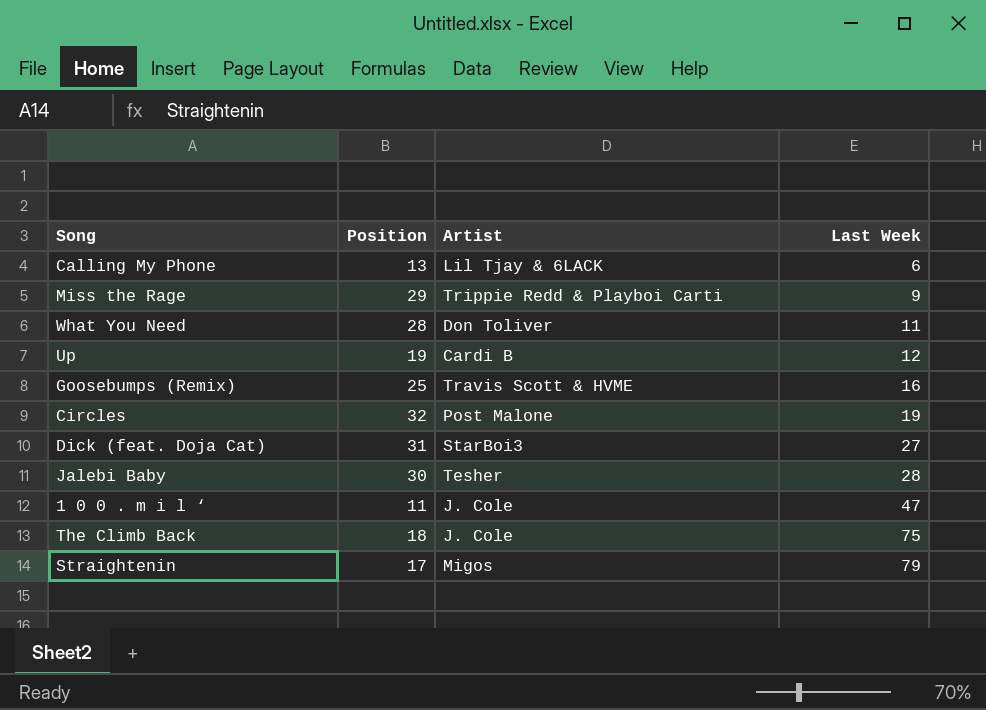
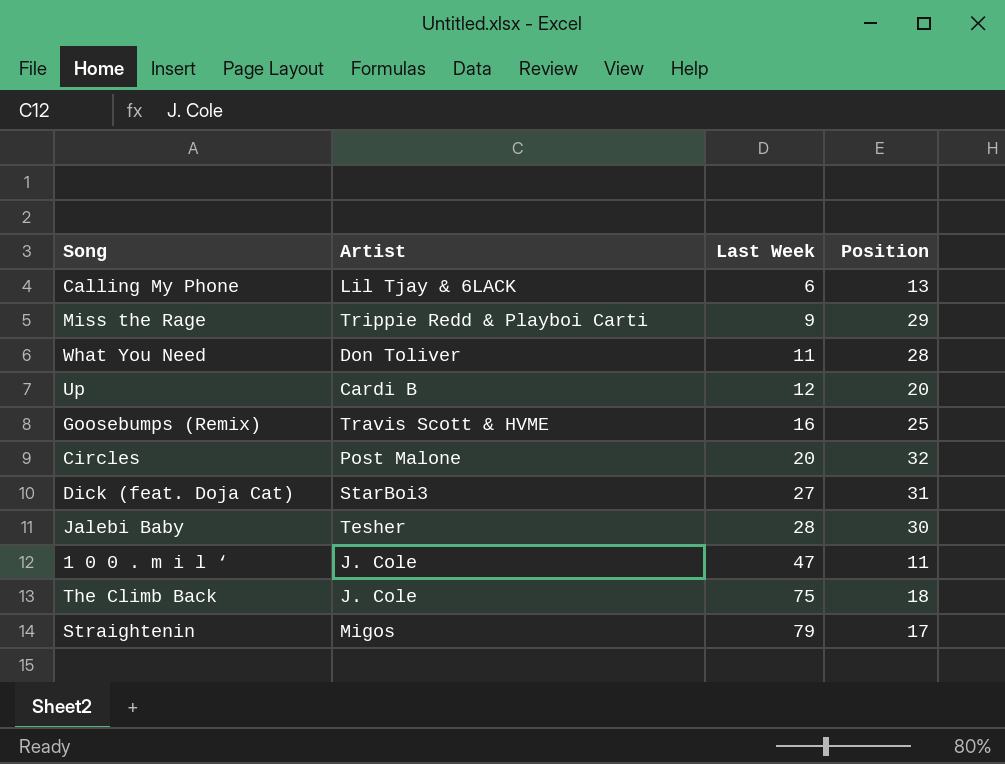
column Position | position: 2 -> 4
Up | Position: 19 -> 20
Circles | Last Week: 19 -> 20

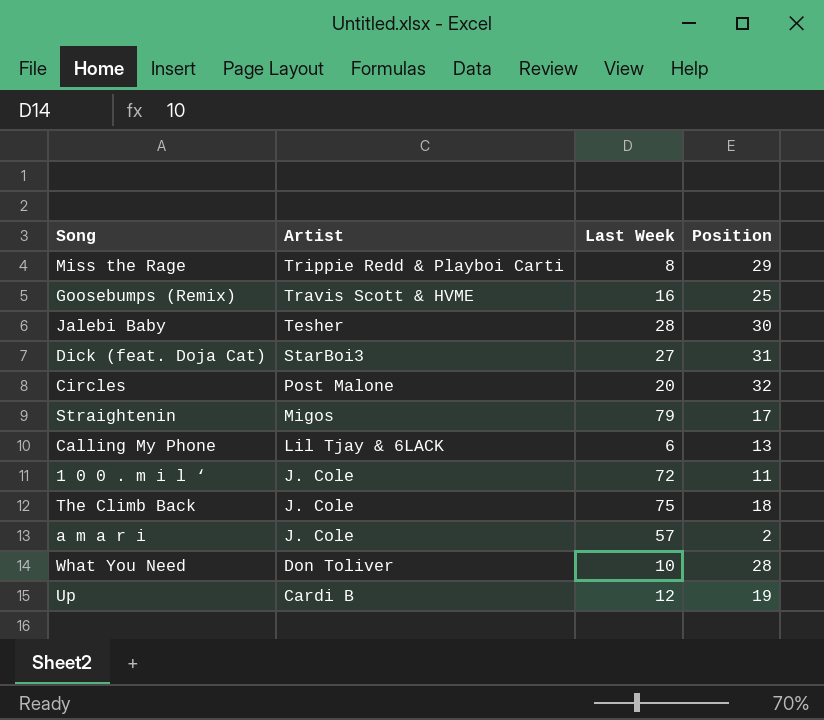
row order: Last Week ascending -> Artist descending
Miss the Rage | Last Week: 9 -> 8
1 0 0 . m i l ‘ | Last Week: 47 -> 72
row a m a r i: none -> J. Cole | 57 | 2
What You Need | Last Week: 11 -> 10
Up | Position: 20 -> 19

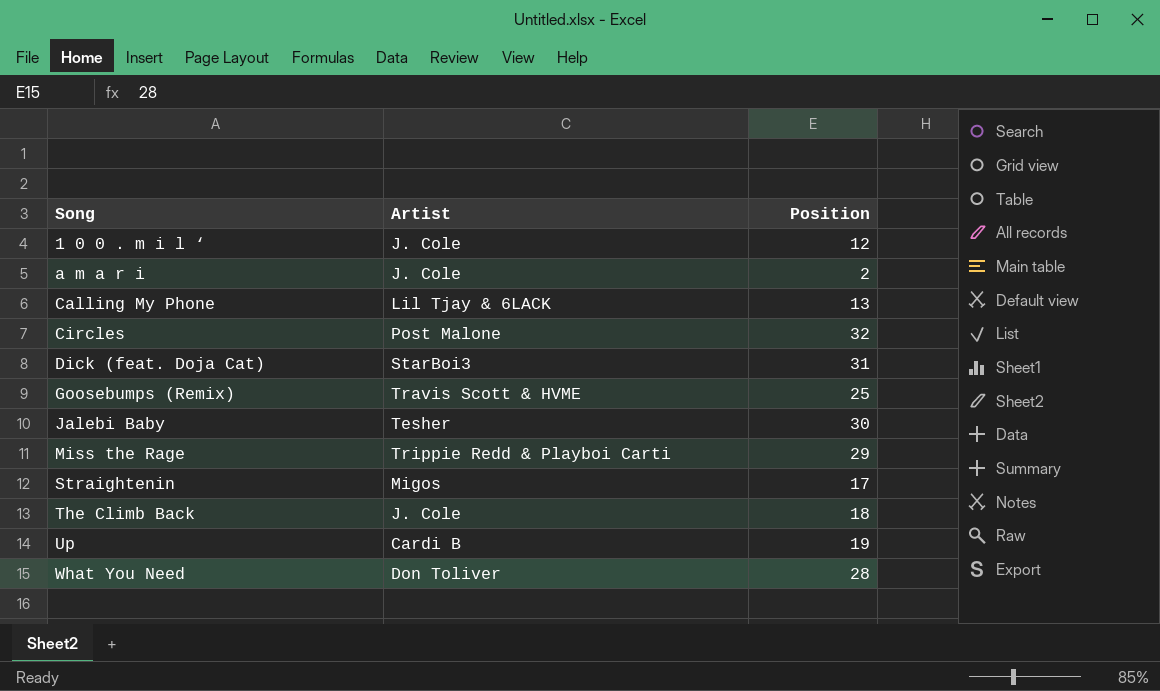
row order: Artist descending -> Song ascending
column Last Week | position: 3 -> none
1 0 0 . m i l ‘ | Position: 11 -> 12

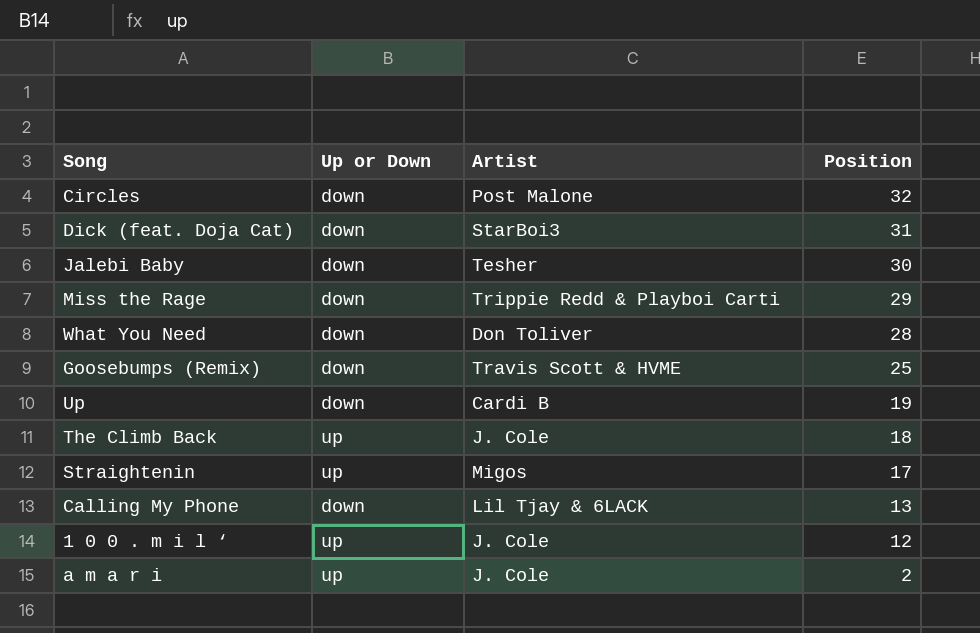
row order: Song ascending -> Position descending
column Up or Down | position: none -> 2

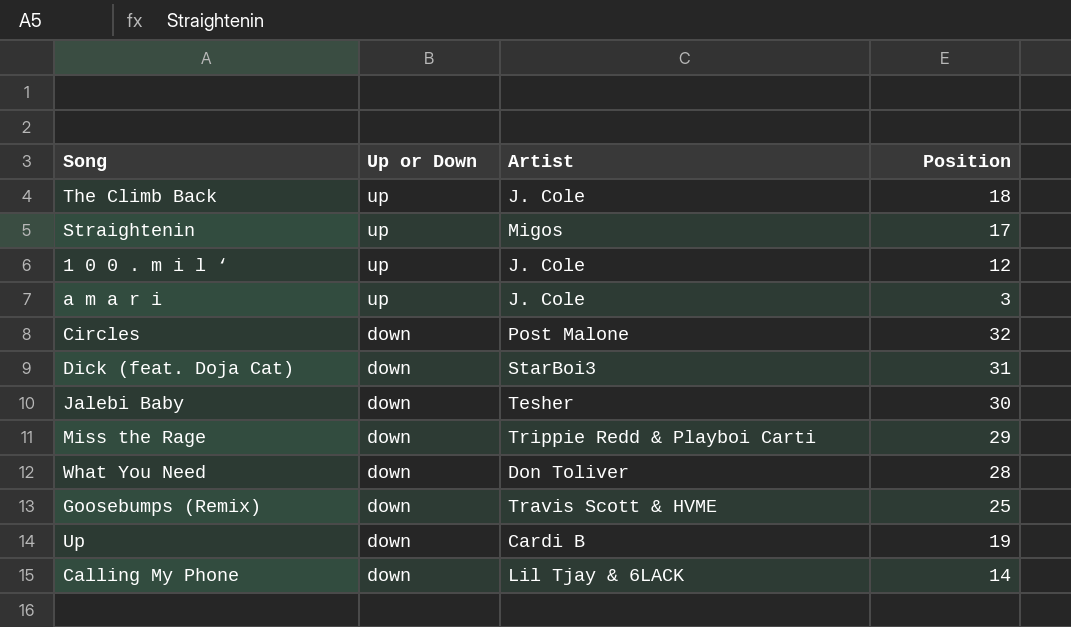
row order: Position descending -> Up or Down descending
a m a r i | Position: 2 -> 3
Calling My Phone | Position: 13 -> 14

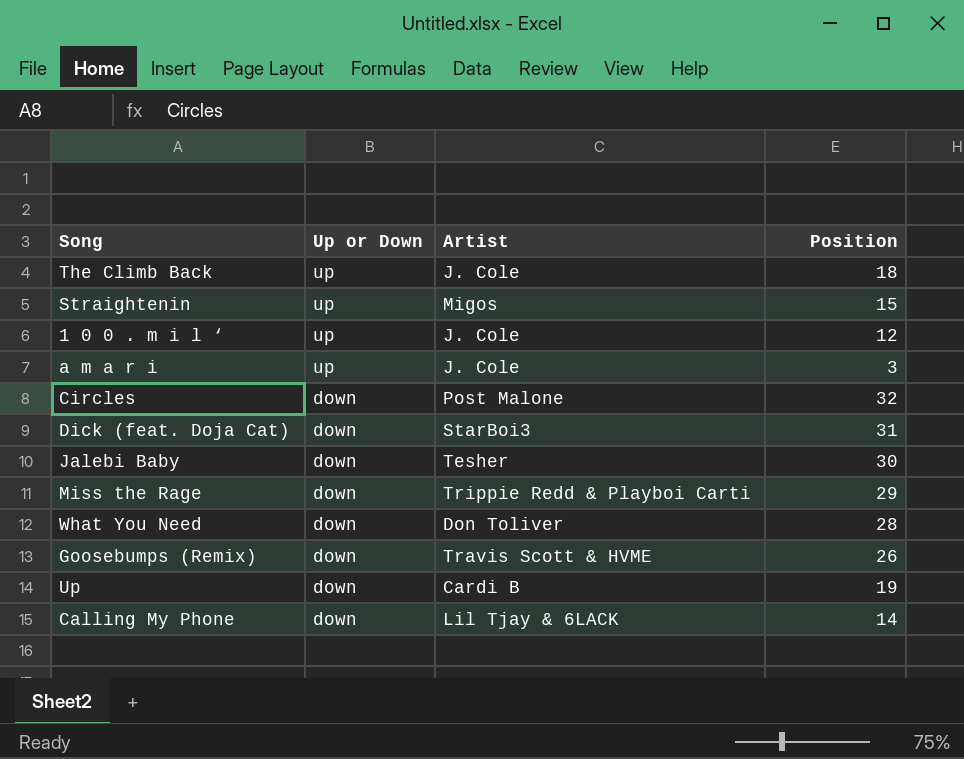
Straightenin | Position: 17 -> 15
Goosebumps (Remix) | Position: 25 -> 26

